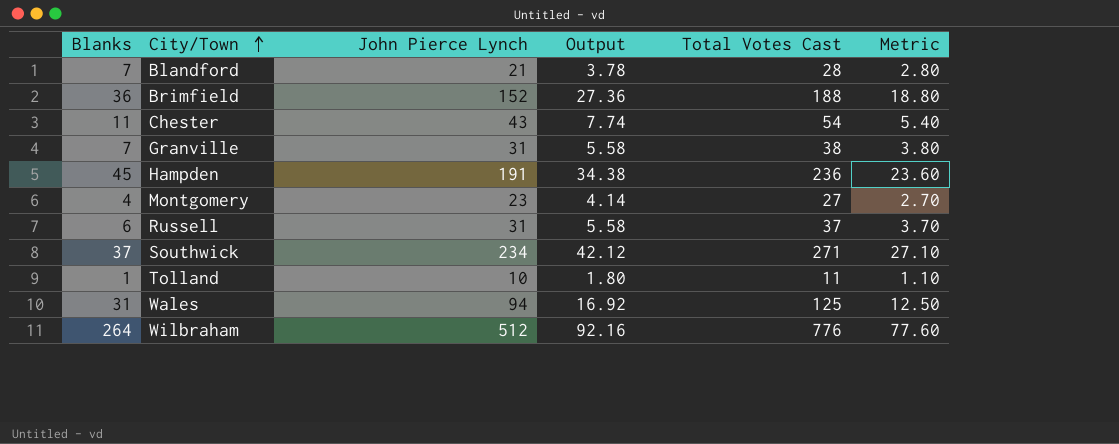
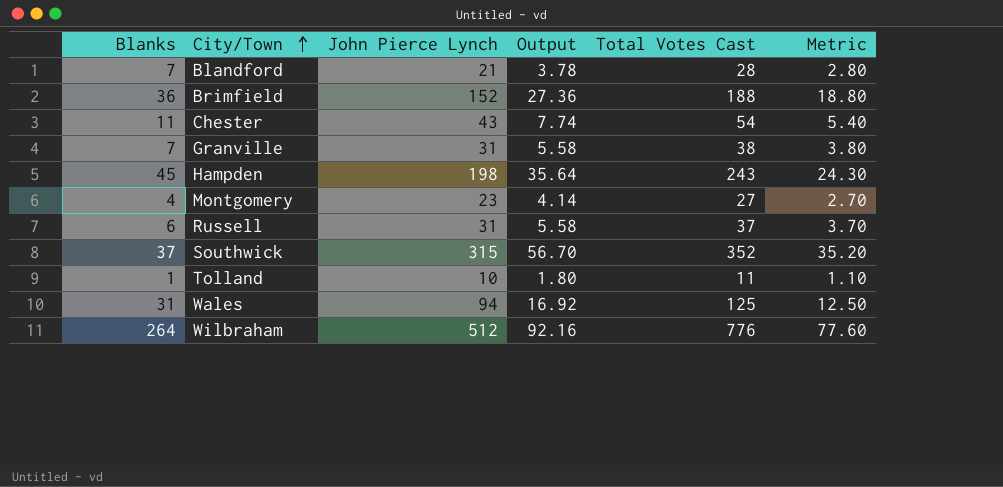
Hampden | John Pierce Lynch: 191 -> 198
Hampden | Output: 34.38 -> 35.64
Hampden | Total Votes Cast: 236 -> 243
Hampden | Metric: 23.60 -> 24.30
Southwick | John Pierce Lynch: 234 -> 315
Southwick | Output: 42.12 -> 56.70
Southwick | Total Votes Cast: 271 -> 352
Southwick | Metric: 27.10 -> 35.20

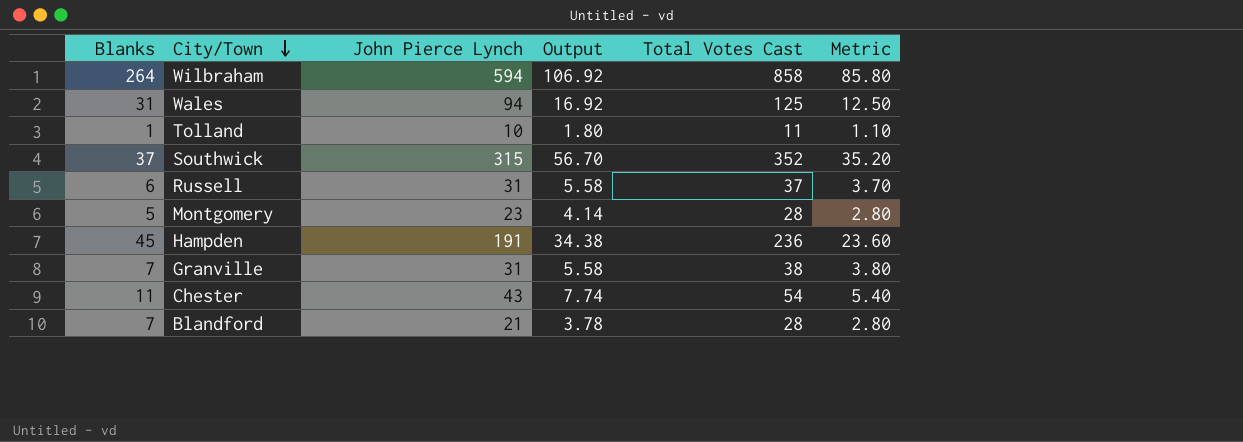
row order: City/Town ascending -> City/Town descending
row Brimfield: 36 | 152 | 27.36 | 188 | 18.80 -> none
Wilbraham | John Pierce Lynch: 512 -> 594
Wilbraham | Output: 92.16 -> 106.92
Wilbraham | Total Votes Cast: 776 -> 858
Wilbraham | Metric: 77.60 -> 85.80
Montgomery | Blanks: 4 -> 5
Montgomery | Total Votes Cast: 27 -> 28
Montgomery | Metric: 2.70 -> 2.80
Hampden | John Pierce Lynch: 198 -> 191
Hampden | Output: 35.64 -> 34.38
Hampden | Total Votes Cast: 243 -> 236
Hampden | Metric: 24.30 -> 23.60

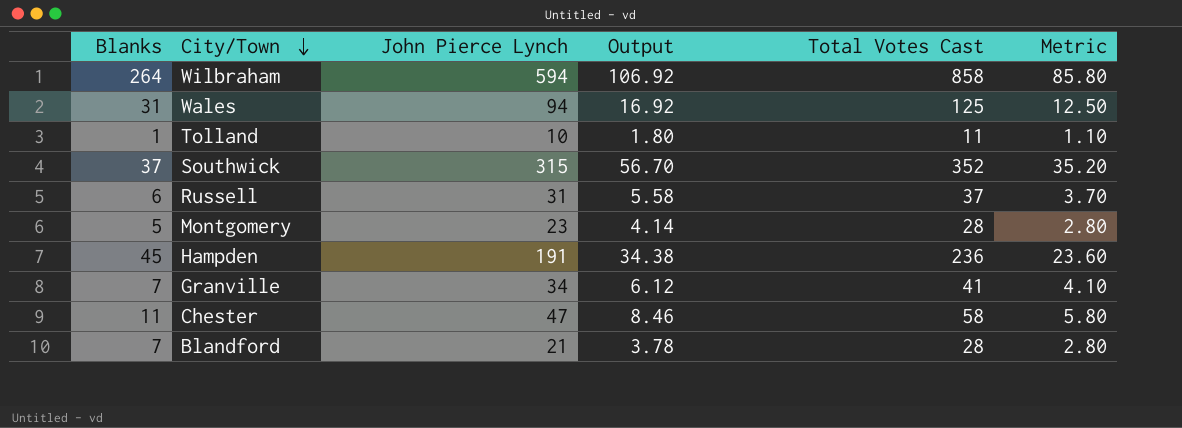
Granville | John Pierce Lynch: 31 -> 34
Granville | Output: 5.58 -> 6.12
Granville | Total Votes Cast: 38 -> 41
Granville | Metric: 3.80 -> 4.10
Chester | John Pierce Lynch: 43 -> 47
Chester | Output: 7.74 -> 8.46
Chester | Total Votes Cast: 54 -> 58
Chester | Metric: 5.40 -> 5.80

